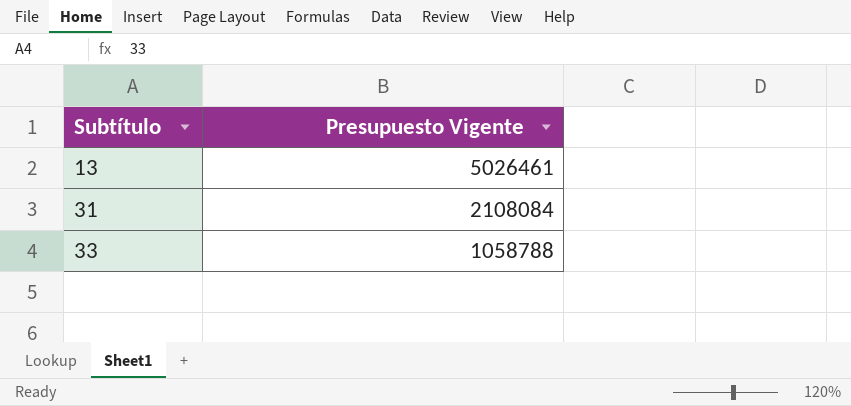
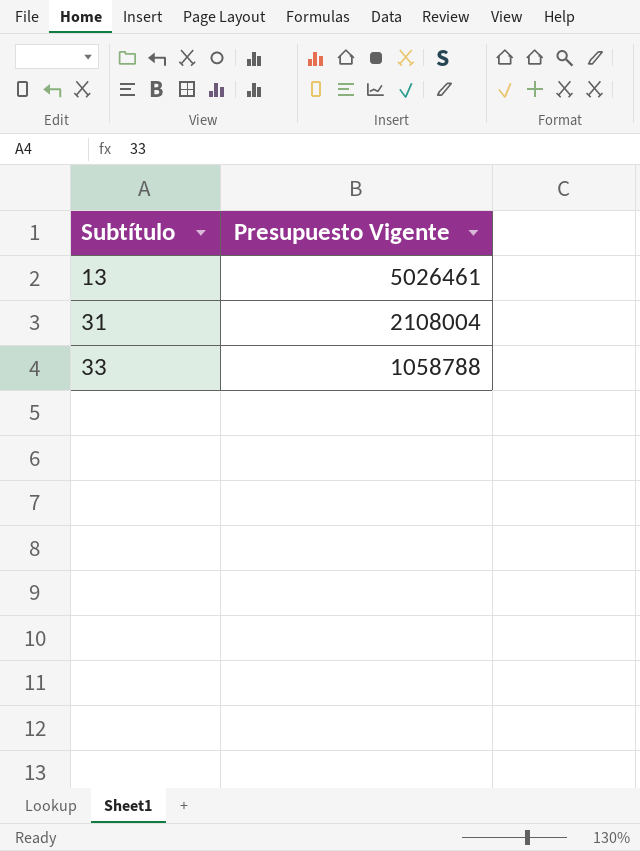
31 | Presupuesto Vigente: 2108084 -> 2108004

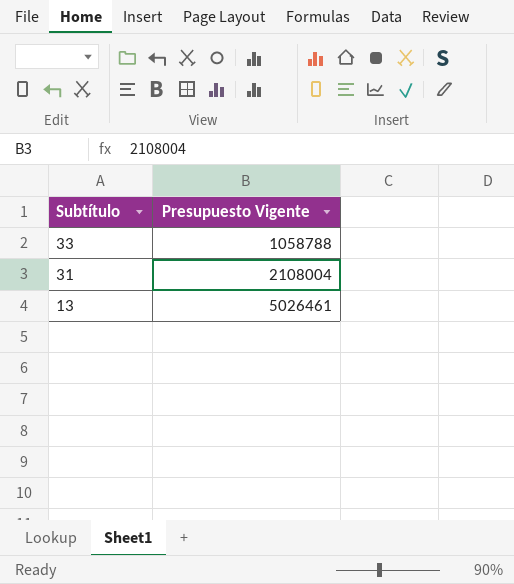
row order: Subtítulo ascending -> Subtítulo descending

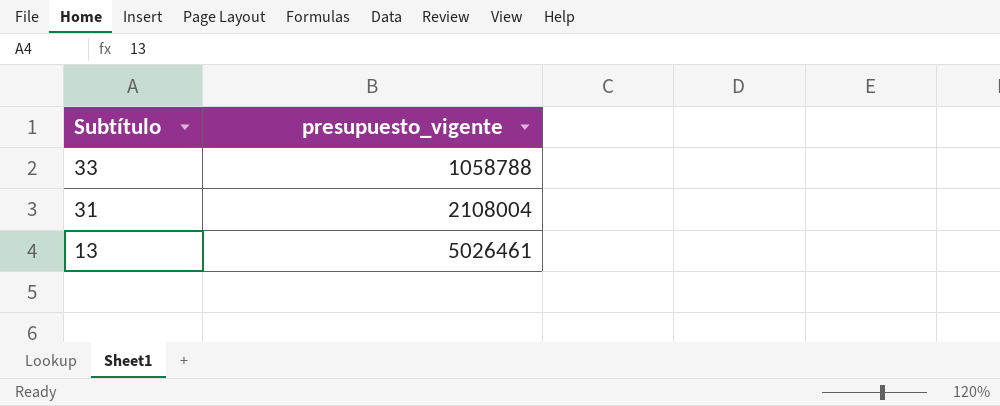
column name: Presupuesto Vigente -> presupuesto_vigente

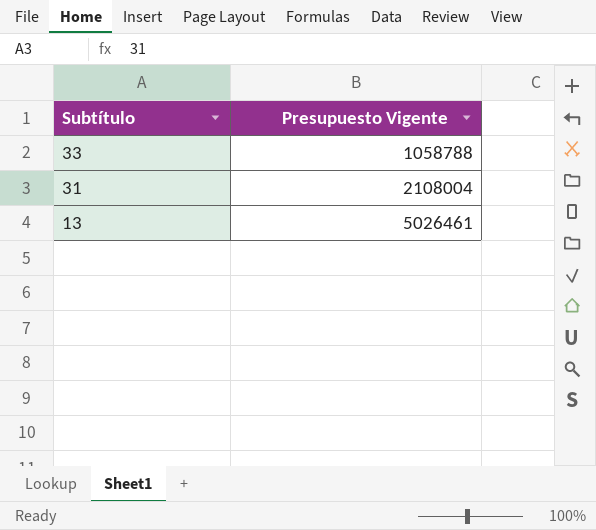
column name: presupuesto_vigente -> Presupuesto Vigente

